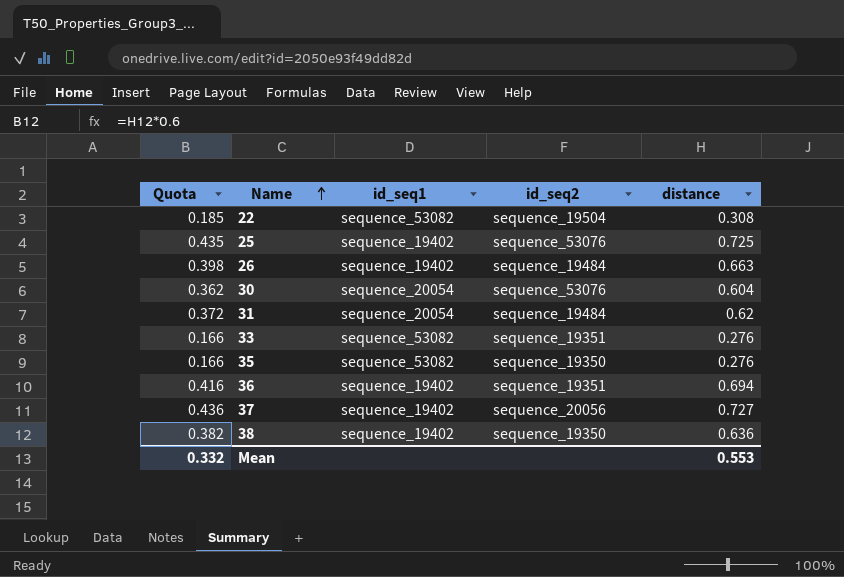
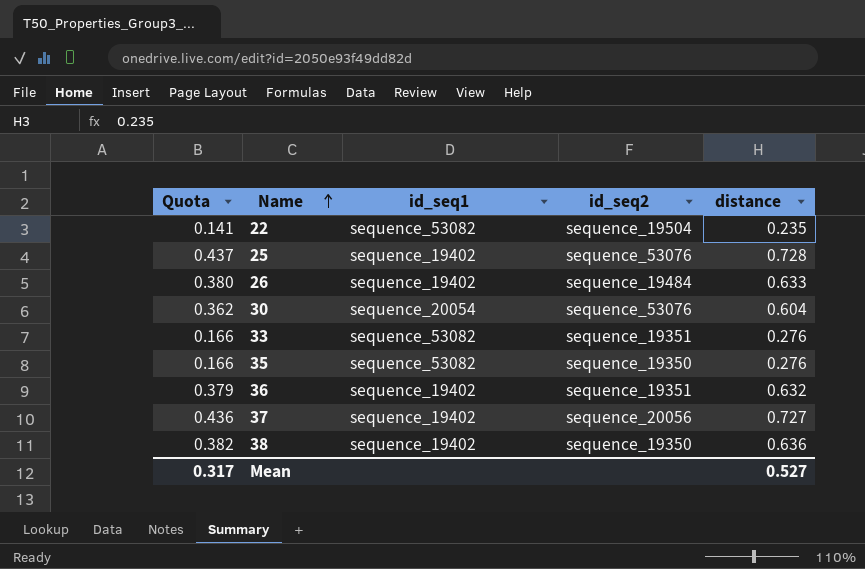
row 31: 0.372 | sequence_20054 | sequence_19484 | 0.62 -> none
22 | Quota: 0.185 -> 0.141
22 | distance: 0.308 -> 0.235
25 | Quota: 0.435 -> 0.437
25 | distance: 0.725 -> 0.728
26 | Quota: 0.398 -> 0.380
26 | distance: 0.663 -> 0.633
36 | Quota: 0.416 -> 0.379
36 | distance: 0.694 -> 0.632
Mean | Quota: 0.332 -> 0.317
Mean | distance: 0.553 -> 0.527

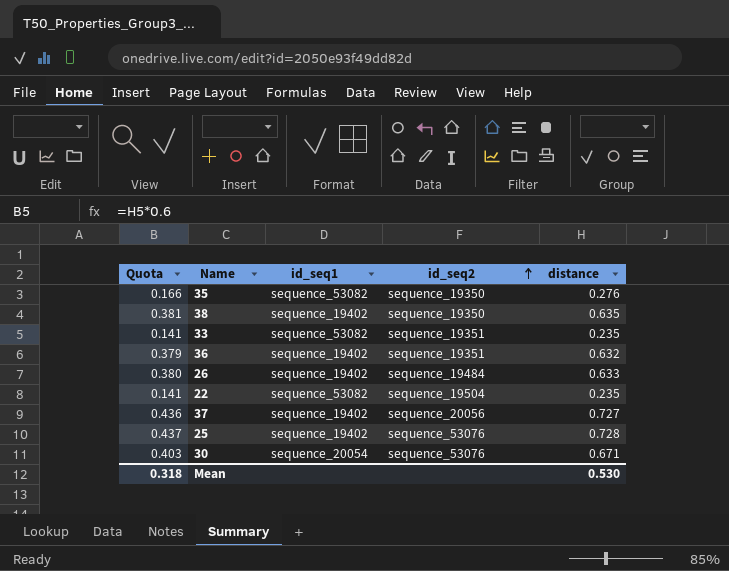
row order: Name ascending -> id_seq2 ascending
38 | Quota: 0.382 -> 0.381
38 | distance: 0.636 -> 0.635
33 | Quota: 0.166 -> 0.141
33 | distance: 0.276 -> 0.235
30 | Quota: 0.362 -> 0.403
30 | distance: 0.604 -> 0.671
Mean | Quota: 0.317 -> 0.318
Mean | distance: 0.527 -> 0.530

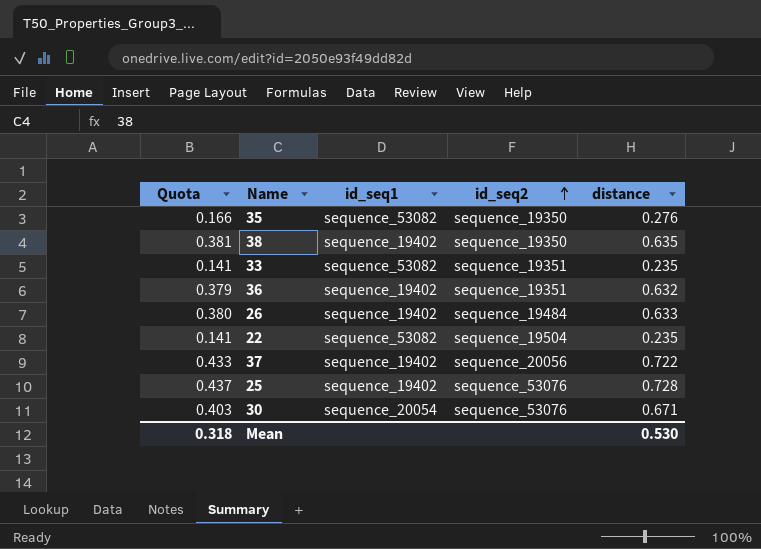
37 | Quota: 0.436 -> 0.433
37 | distance: 0.727 -> 0.722

